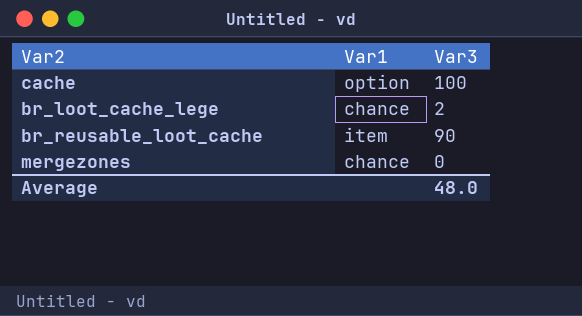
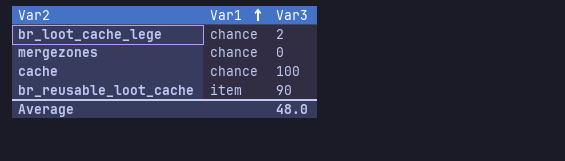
row order: none -> Var1 ascending
cache | Var1: option -> chance

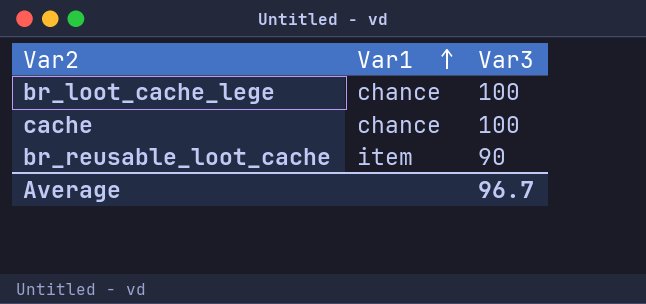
row mergezones: chance | 0 -> none
br_loot_cache_lege | Var3: 2 -> 100
Average | Var3: 48.0 -> 96.7

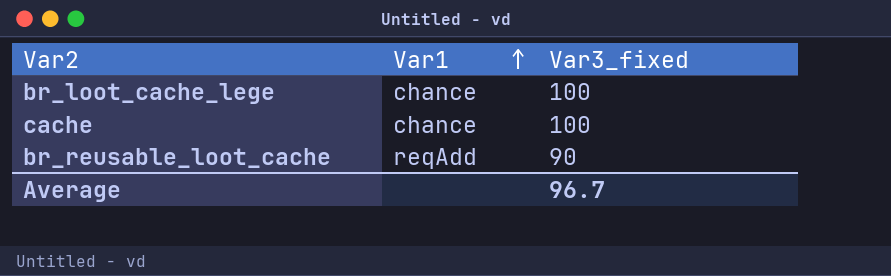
column name: Var3 -> Var3_fixed
br_reusable_loot_cache | Var1: item -> reqAdd

